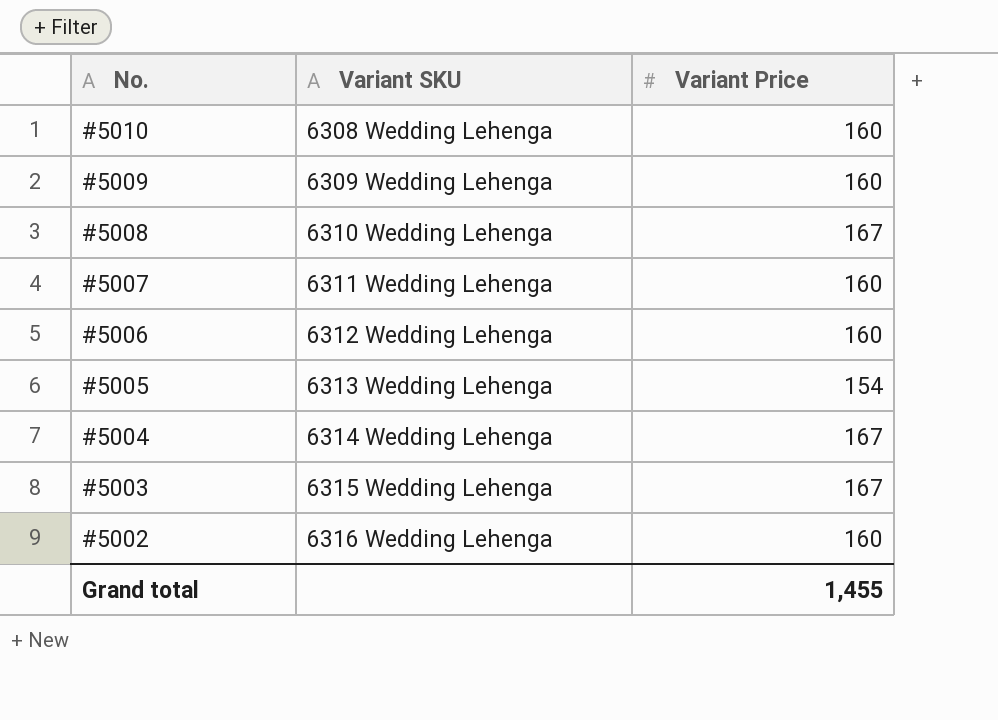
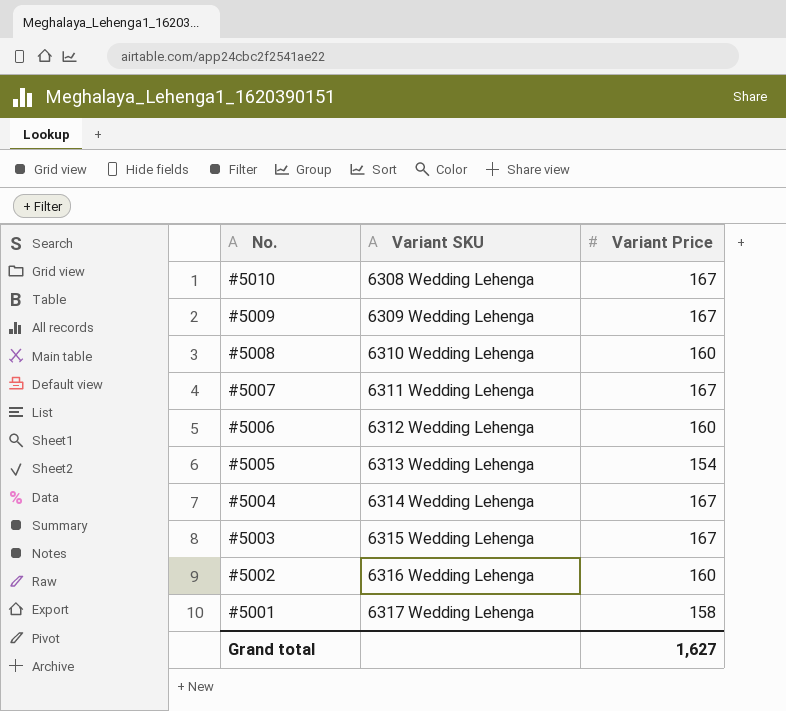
#5010 | Variant Price: 160 -> 167
#5009 | Variant Price: 160 -> 167
#5008 | Variant Price: 167 -> 160
#5007 | Variant Price: 160 -> 167
row #5001: none -> 6317 Wedding Lehenga | 158
Grand total | Variant Price: 1,455 -> 1,627

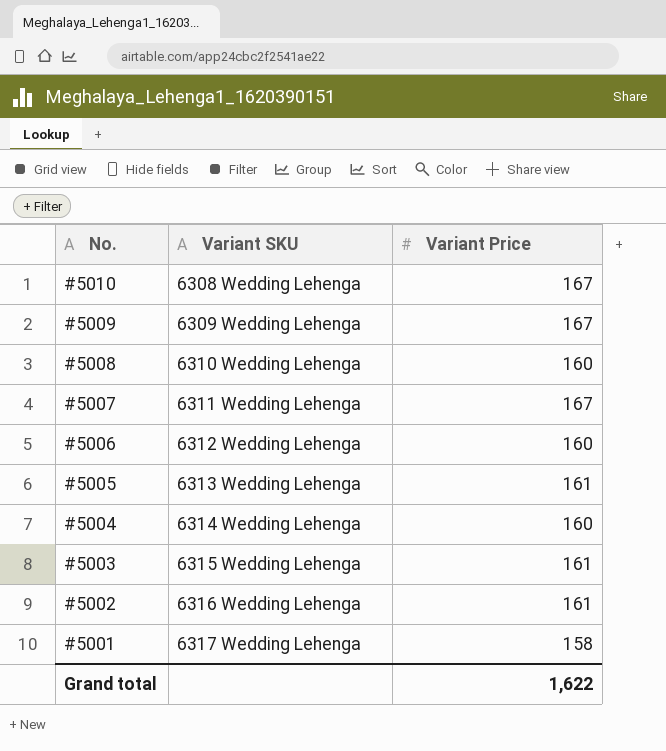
#5005 | Variant Price: 154 -> 161
#5004 | Variant Price: 167 -> 160
#5003 | Variant Price: 167 -> 161
#5002 | Variant Price: 160 -> 161
Grand total | Variant Price: 1,627 -> 1,622

